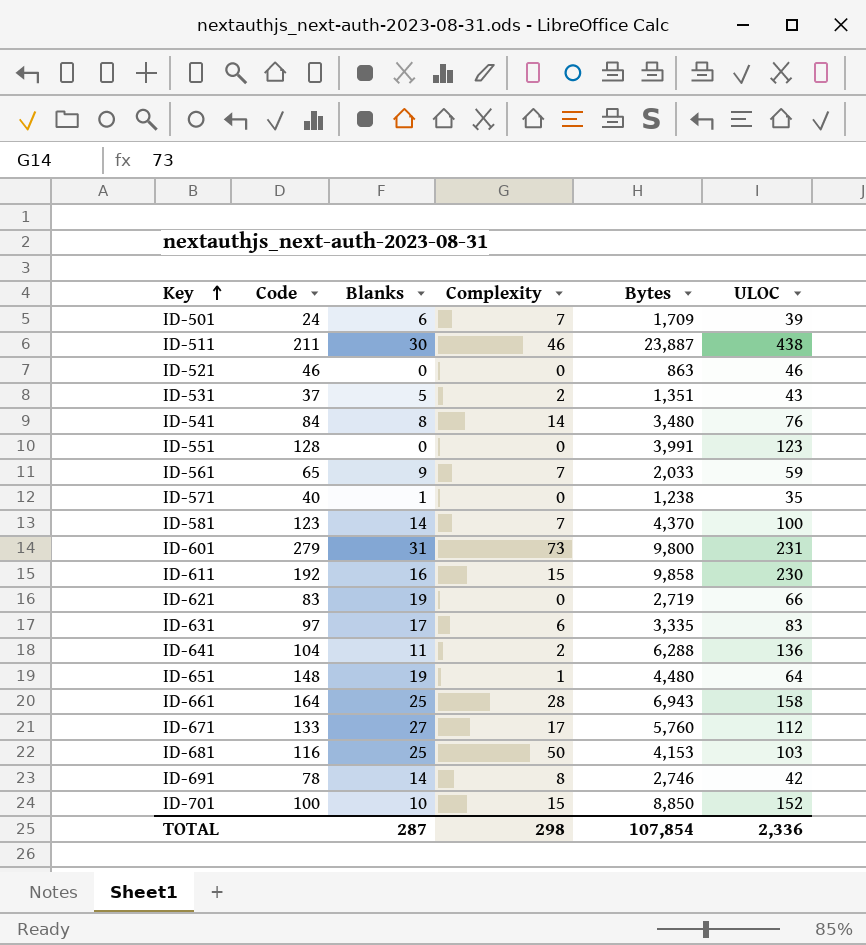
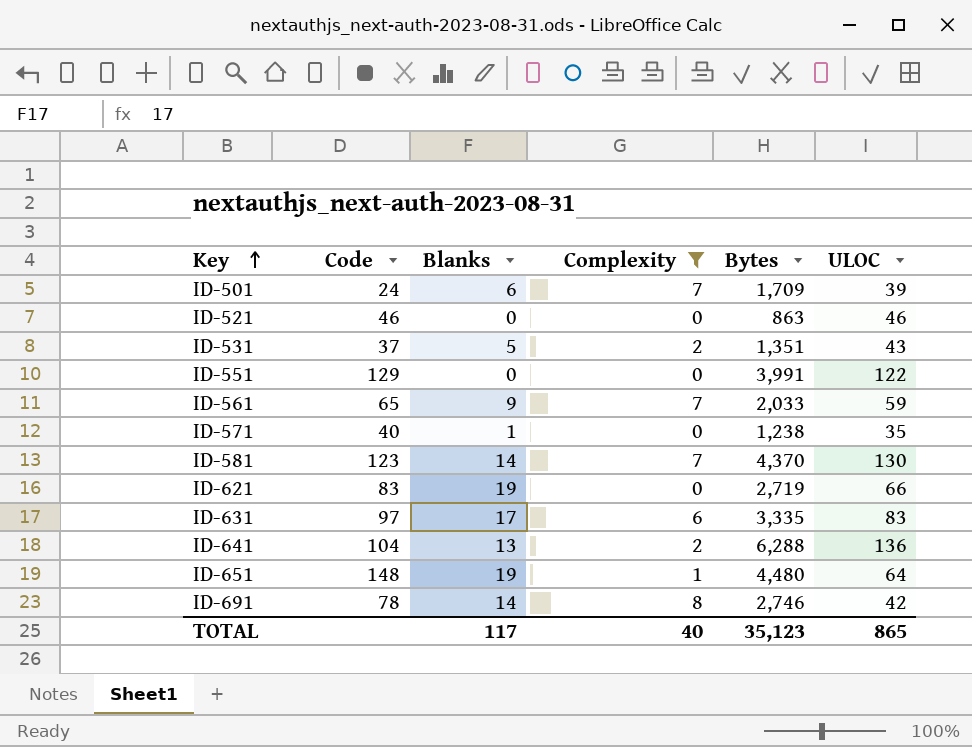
filter: none -> Complexity <= 8
ID-551 | Code: 128 -> 129
ID-551 | ULOC: 123 -> 122
ID-581 | ULOC: 100 -> 130
ID-641 | Blanks: 11 -> 13
TOTAL | Blanks: 287 -> 117
TOTAL | Complexity: 298 -> 40
TOTAL | Bytes: 107,854 -> 35,123
TOTAL | ULOC: 2,336 -> 865

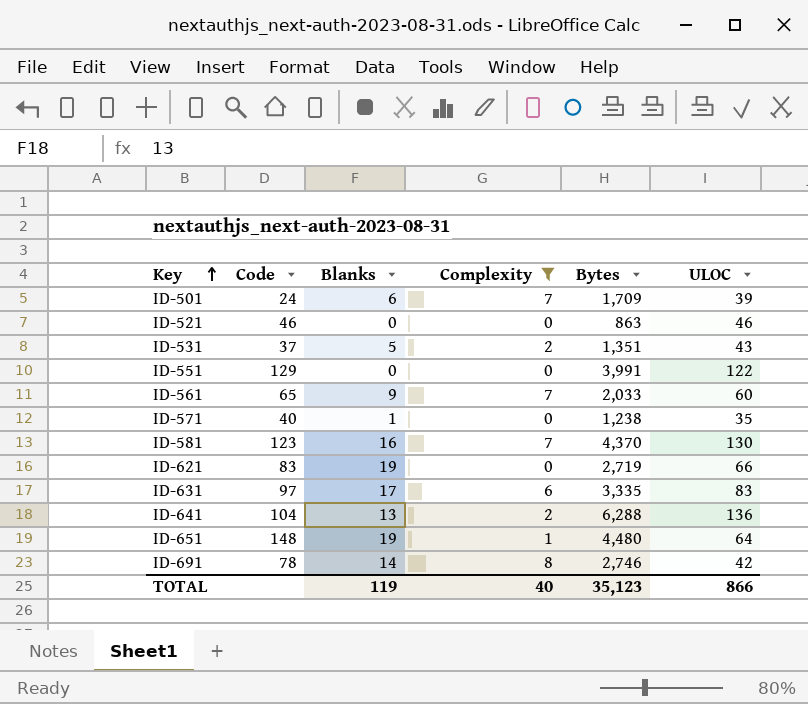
ID-561 | ULOC: 59 -> 60
ID-581 | Blanks: 14 -> 16
TOTAL | Blanks: 117 -> 119
TOTAL | ULOC: 865 -> 866

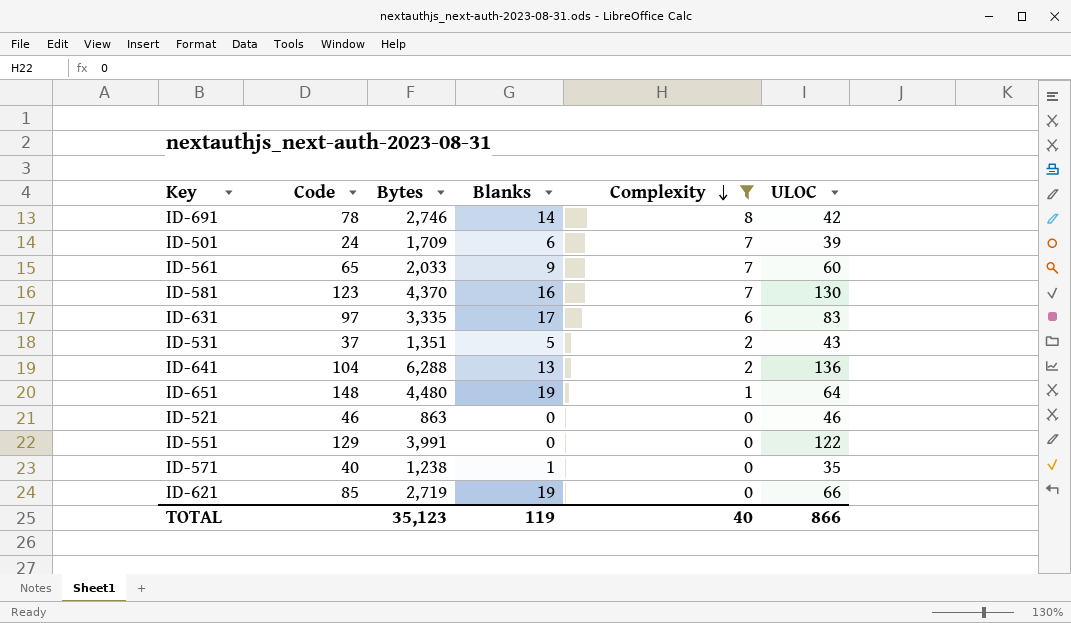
row order: Key ascending -> Complexity descending
column Bytes | position: 5 -> 3
ID-621 | Code: 83 -> 85

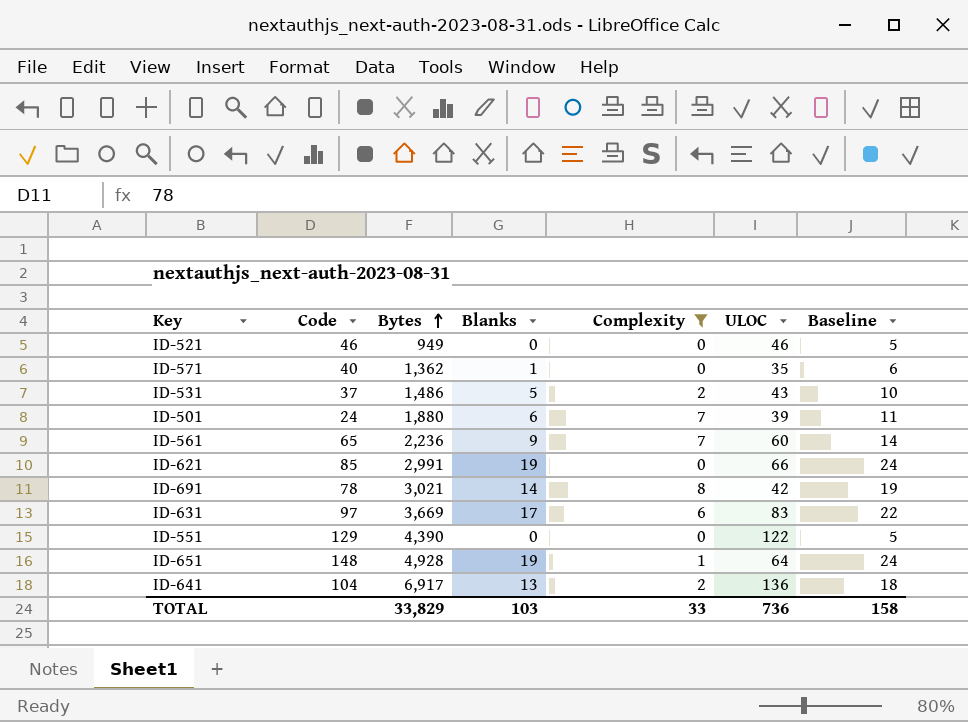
row order: Complexity descending -> Bytes ascending
column Baseline | formula: none -> [Blanks] + 5
row ID-581: 123 | 4,370 | 16 | 7 | 130 -> none
ID-521 | Bytes: 863 -> 949
ID-571 | Bytes: 1,238 -> 1,362
ID-531 | Bytes: 1,351 -> 1,486
ID-501 | Bytes: 1,709 -> 1,880
ID-561 | Bytes: 2,033 -> 2,236
ID-621 | Bytes: 2,719 -> 2,991
ID-691 | Bytes: 2,746 -> 3,021
ID-631 | Bytes: 3,335 -> 3,669
ID-551 | Bytes: 3,991 -> 4,390
ID-651 | Bytes: 4,480 -> 4,928
ID-641 | Bytes: 6,288 -> 6,917
TOTAL | Bytes: 35,123 -> 33,829
TOTAL | Blanks: 119 -> 103
TOTAL | Complexity: 40 -> 33
TOTAL | ULOC: 866 -> 736

